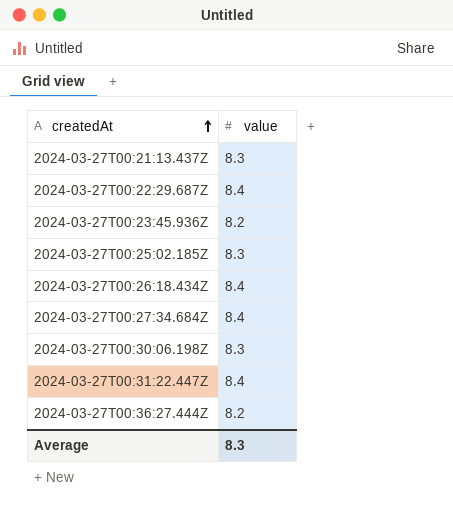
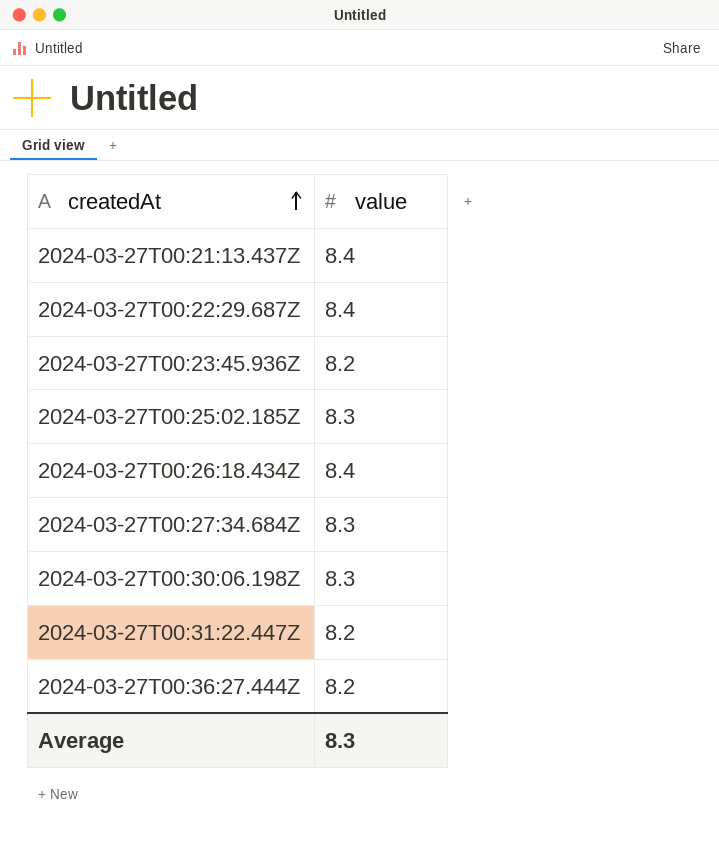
2024-03-27T00:21:13.437Z | value: 8.3 -> 8.4
2024-03-27T00:27:34.684Z | value: 8.4 -> 8.3
2024-03-27T00:31:22.447Z | value: 8.4 -> 8.2

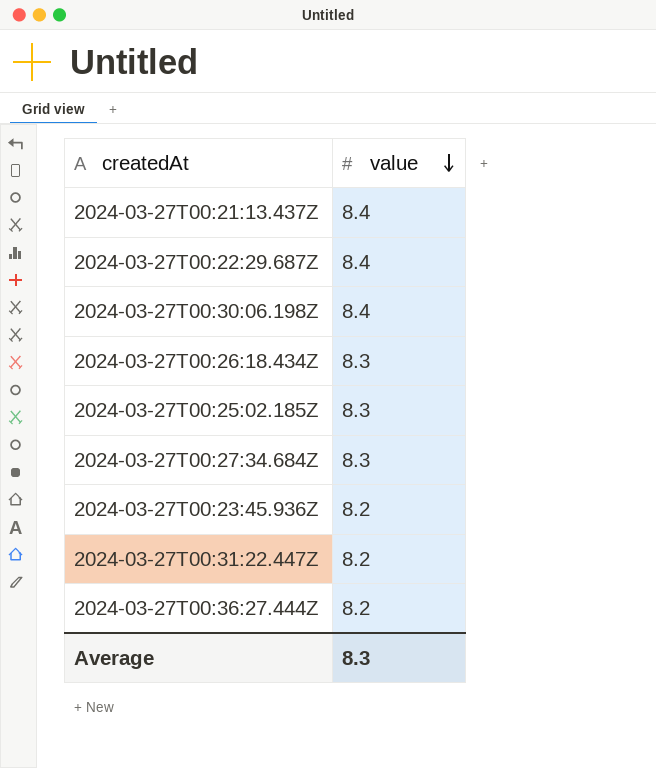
row order: createdAt ascending -> value descending
2024-03-27T00:30:06.198Z | value: 8.3 -> 8.4
2024-03-27T00:26:18.434Z | value: 8.4 -> 8.3

